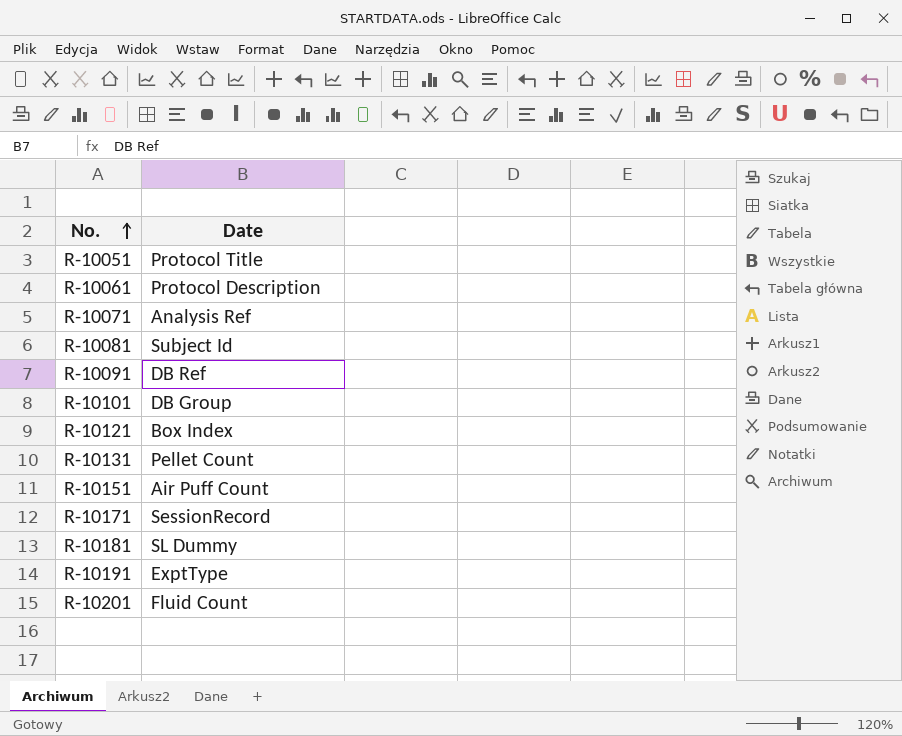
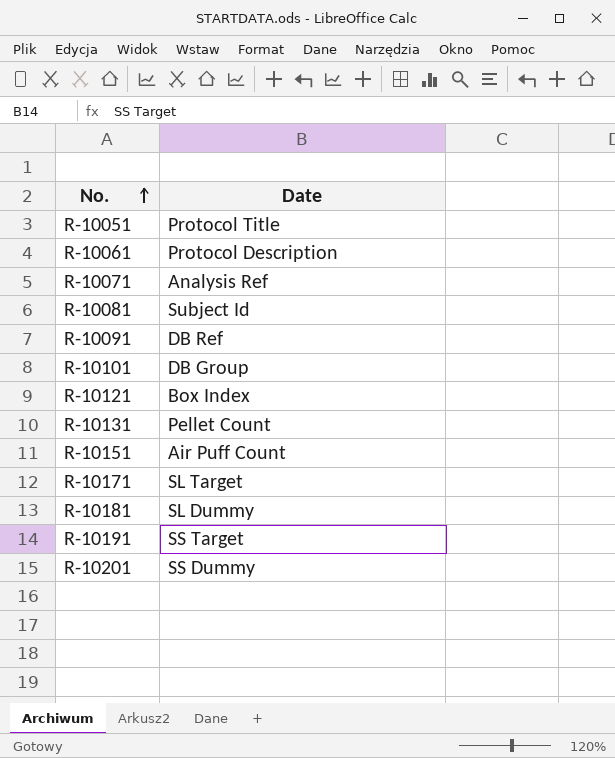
R-10171 | Date: SessionRecord -> SL Target
R-10191 | Date: ExptType -> SS Target
R-10201 | Date: Fluid Count -> SS Dummy

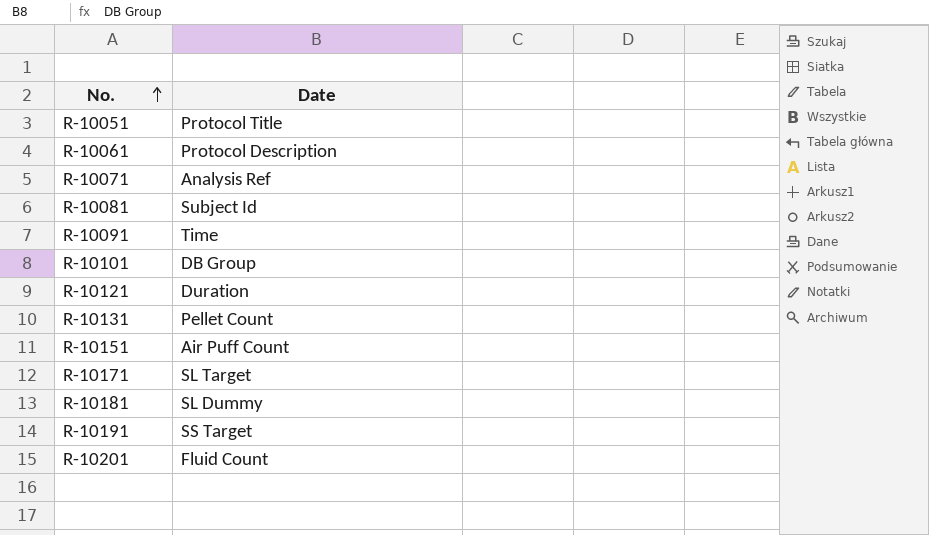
R-10091 | Date: DB Ref -> Time
R-10121 | Date: Box Index -> Duration
R-10201 | Date: SS Dummy -> Fluid Count

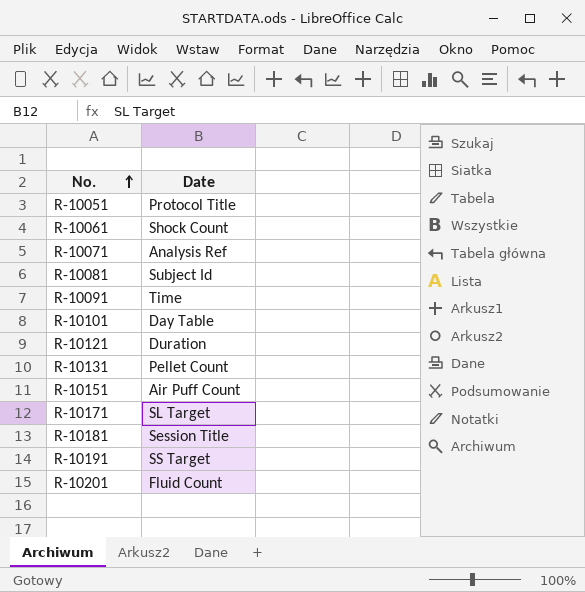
R-10061 | Date: Protocol Description -> Shock Count
R-10101 | Date: DB Group -> Day Table
R-10181 | Date: SL Dummy -> Session Title

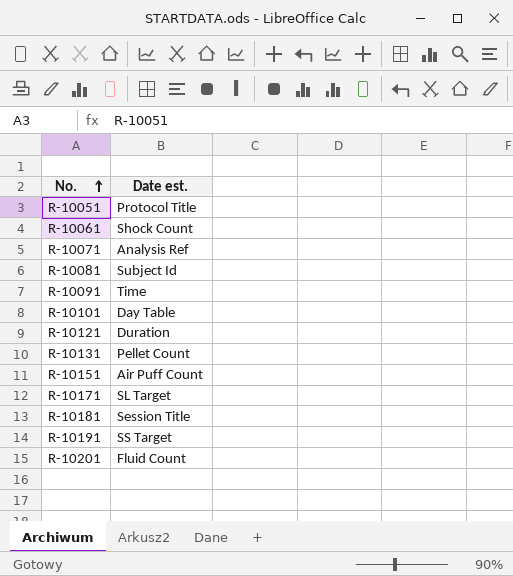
column name: Date -> Date est.

